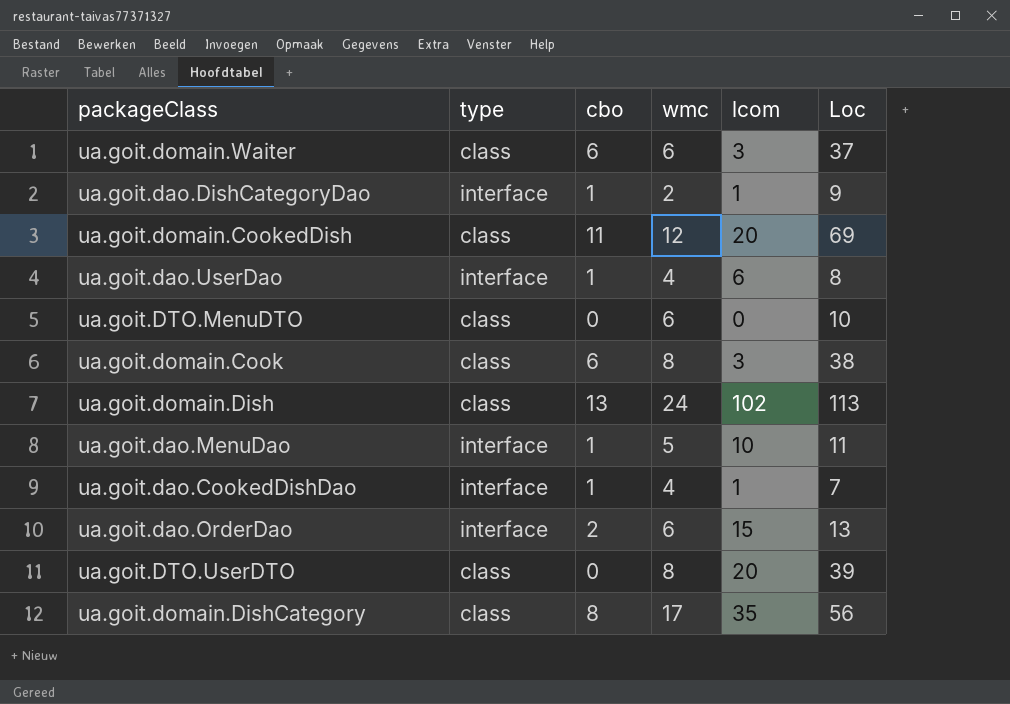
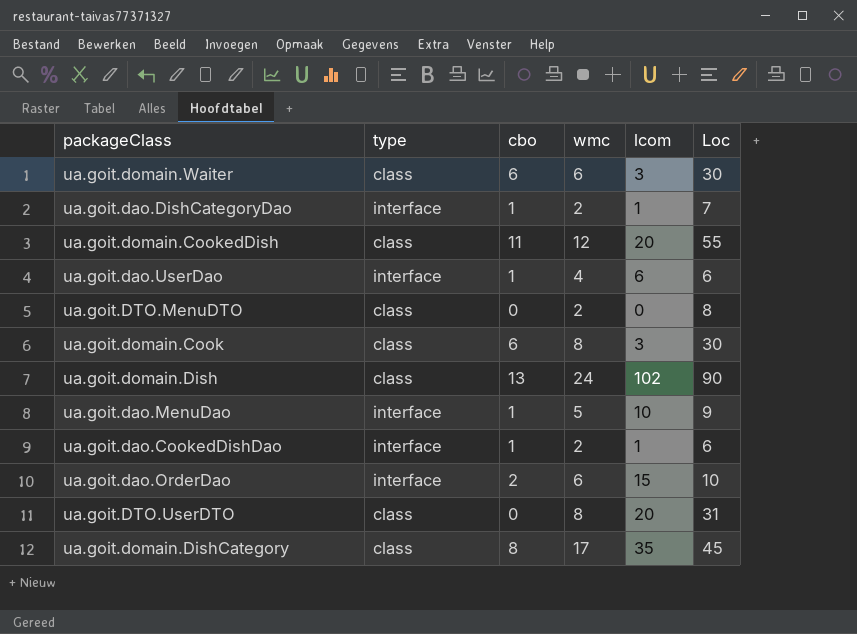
ua.goit.domain.Waiter | Loc: 37 -> 30
ua.goit.dao.DishCategoryDao | Loc: 9 -> 7
ua.goit.domain.CookedDish | Loc: 69 -> 55
ua.goit.dao.UserDao | Loc: 8 -> 6
ua.goit.DTO.MenuDTO | wmc: 6 -> 2
ua.goit.DTO.MenuDTO | Loc: 10 -> 8
ua.goit.domain.Cook | Loc: 38 -> 30
ua.goit.domain.Dish | Loc: 113 -> 90
ua.goit.dao.MenuDao | Loc: 11 -> 9
ua.goit.dao.CookedDishDao | wmc: 4 -> 2
ua.goit.dao.CookedDishDao | Loc: 7 -> 6
ua.goit.dao.OrderDao | Loc: 13 -> 10
ua.goit.DTO.UserDTO | Loc: 39 -> 31
ua.goit.domain.DishCategory | Loc: 56 -> 45

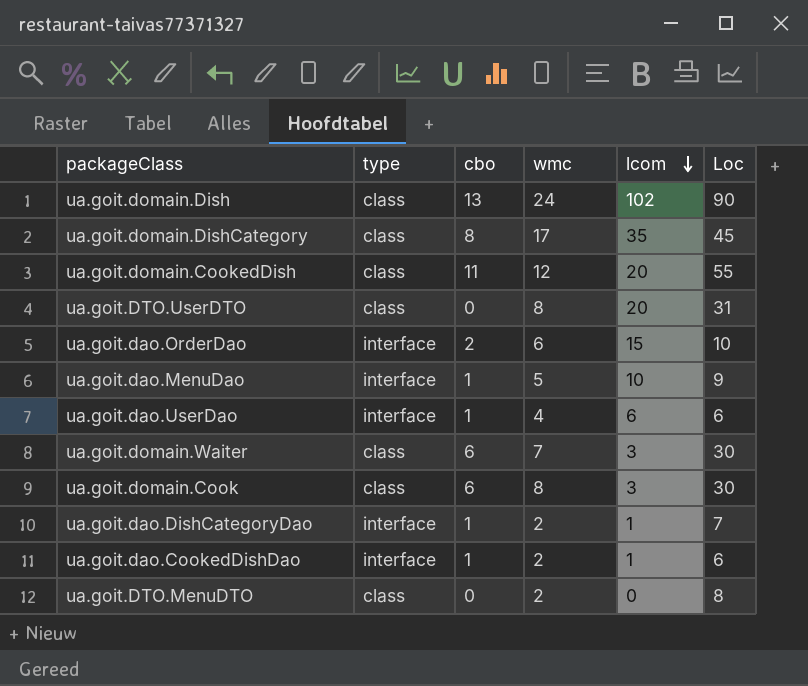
row order: none -> lcom descending
ua.goit.domain.Waiter | wmc: 6 -> 7

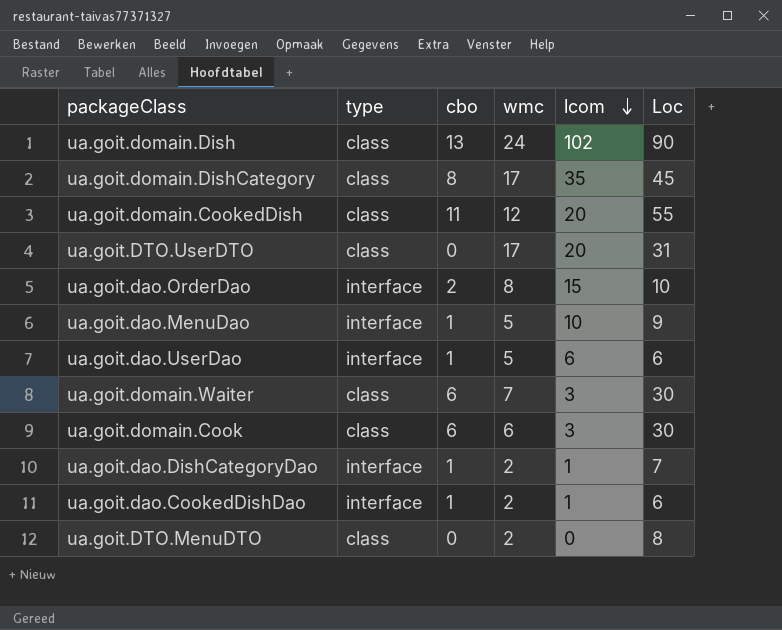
ua.goit.DTO.UserDTO | wmc: 8 -> 17
ua.goit.dao.OrderDao | wmc: 6 -> 8
ua.goit.dao.UserDao | wmc: 4 -> 5
ua.goit.domain.Cook | wmc: 8 -> 6

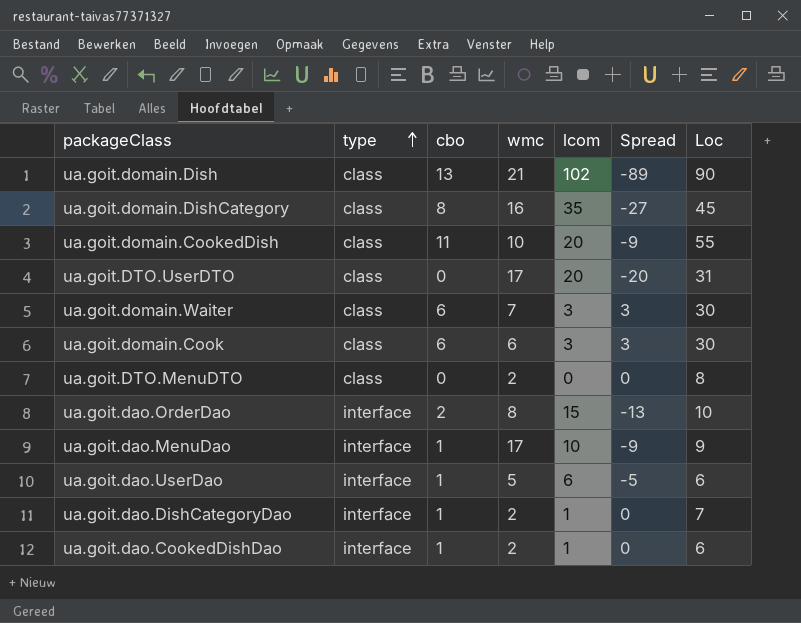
row order: lcom descending -> type ascending
column Spread | formula: none -> [cbo] - [lcom]
ua.goit.domain.Dish | wmc: 24 -> 21
ua.goit.domain.DishCategory | wmc: 17 -> 16
ua.goit.domain.CookedDish | wmc: 12 -> 10
ua.goit.dao.MenuDao | wmc: 5 -> 17

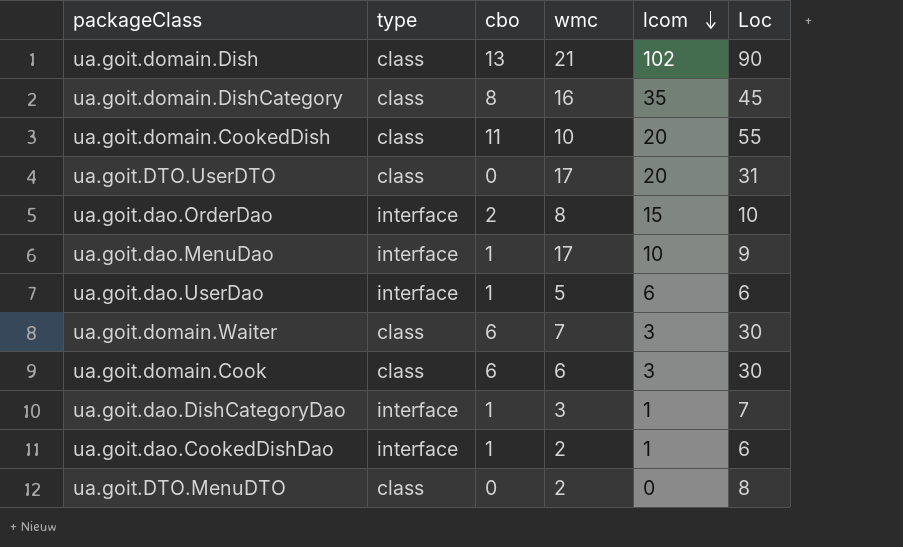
row order: type ascending -> lcom descending
column Spread | formula: [cbo] - [lcom] -> none
ua.goit.dao.DishCategoryDao | wmc: 2 -> 3

